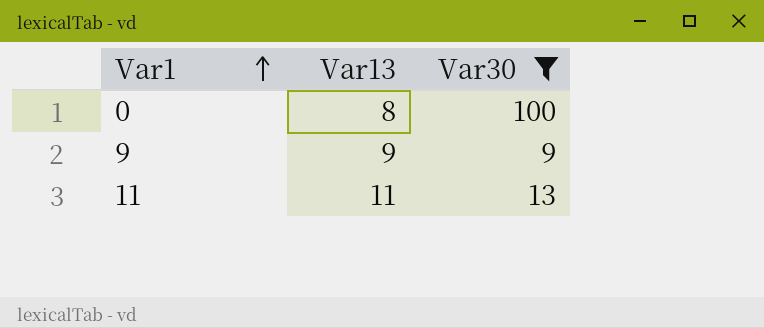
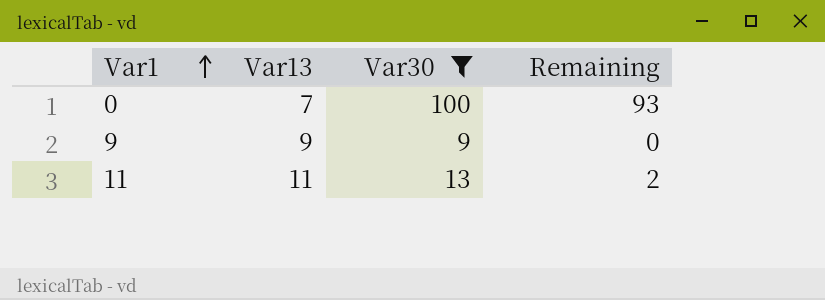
column Remaining | formula: none -> [Var30] - [Var13]
0 | Var13: 8 -> 7

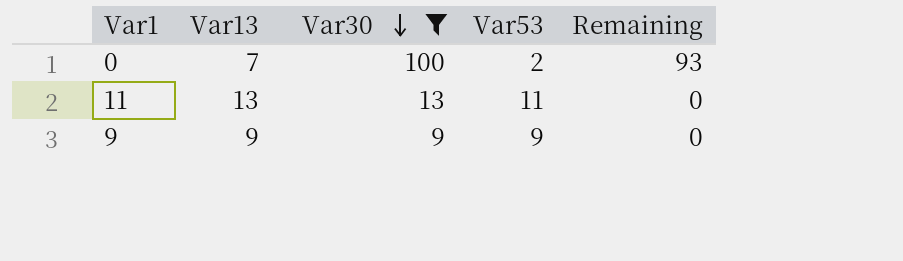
row order: Var1 ascending -> Var30 descending
column Var53 | position: none -> 4
11 | Var13: 11 -> 13
11 | Remaining: 2 -> 0

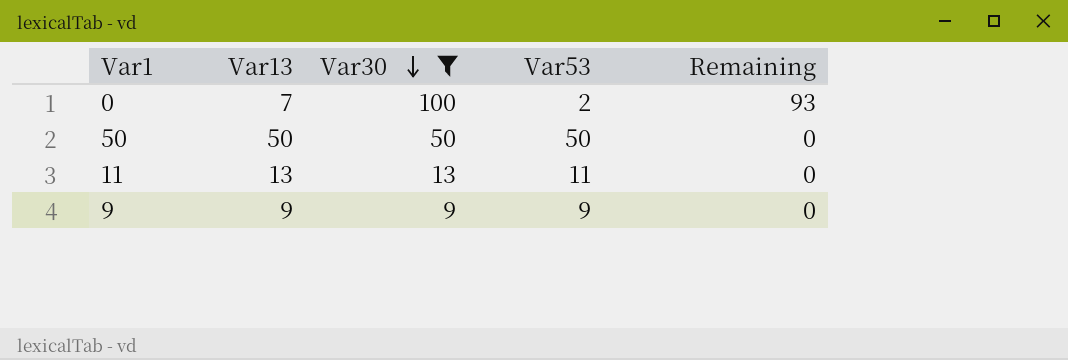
row 50: none -> 50 | 50 | 50 | 0

